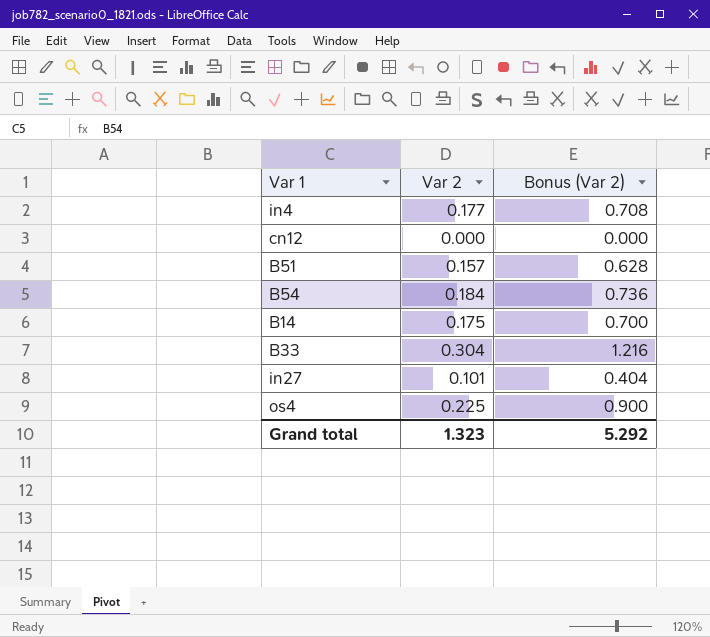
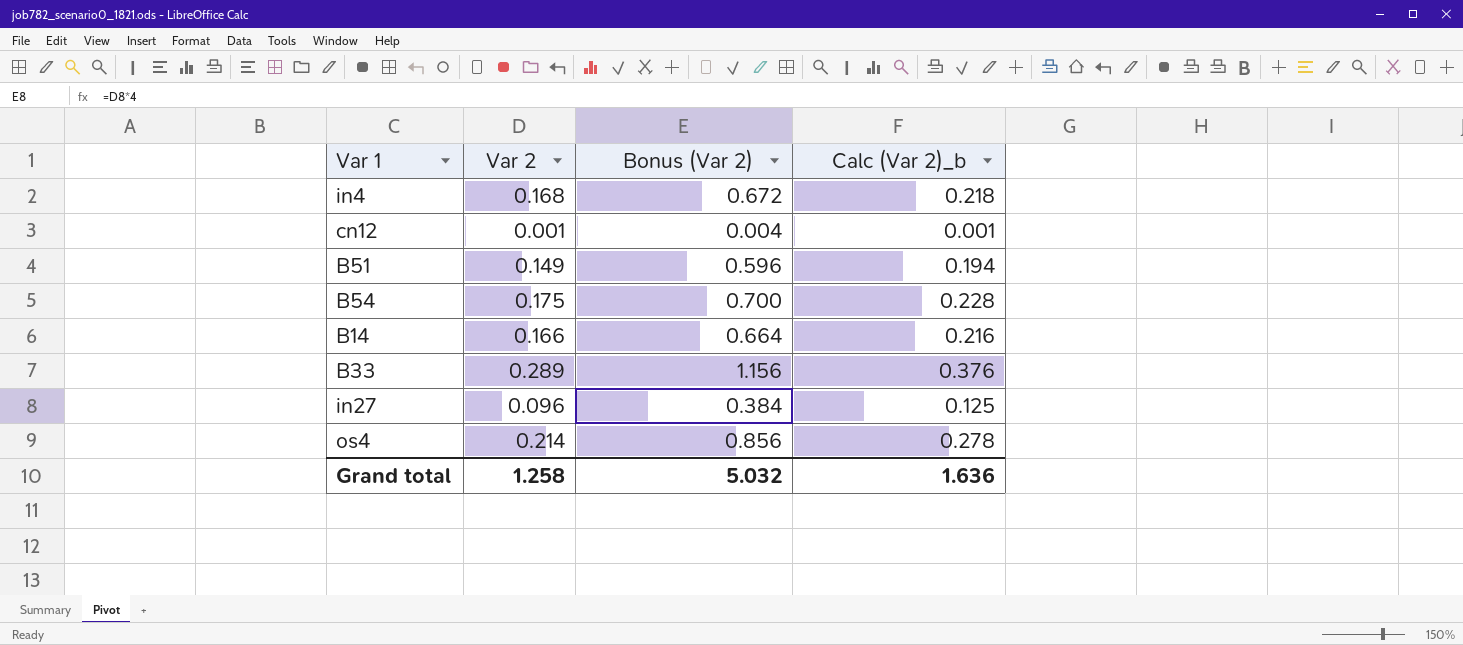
column Calc (Var 2)_b | formula: none -> [Var 2] * 1.3
in4 | Var 2: 0.177 -> 0.168
in4 | Bonus (Var 2): 0.708 -> 0.672
cn12 | Var 2: 0.000 -> 0.001
cn12 | Bonus (Var 2): 0.000 -> 0.004
B51 | Var 2: 0.157 -> 0.149
B51 | Bonus (Var 2): 0.628 -> 0.596
B54 | Var 2: 0.184 -> 0.175
B54 | Bonus (Var 2): 0.736 -> 0.700
B14 | Var 2: 0.175 -> 0.166
B14 | Bonus (Var 2): 0.700 -> 0.664
B33 | Var 2: 0.304 -> 0.289
B33 | Bonus (Var 2): 1.216 -> 1.156
in27 | Var 2: 0.101 -> 0.096
in27 | Bonus (Var 2): 0.404 -> 0.384
os4 | Var 2: 0.225 -> 0.214
os4 | Bonus (Var 2): 0.900 -> 0.856
Grand total | Var 2: 1.323 -> 1.258
Grand total | Bonus (Var 2): 5.292 -> 5.032

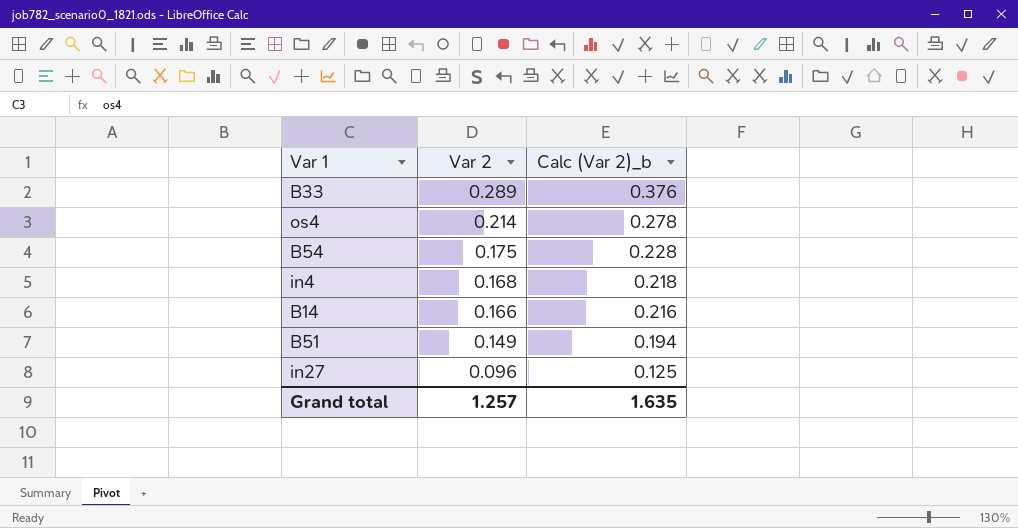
row order: none -> Var 2 descending
column Bonus (Var 2) | formula: [Var 2] * 4 -> none
row cn12: 0.001 | 0.004 | 0.001 -> none
Grand total | Var 2: 1.258 -> 1.257
Grand total | Calc (Var 2)_b: 1.636 -> 1.635

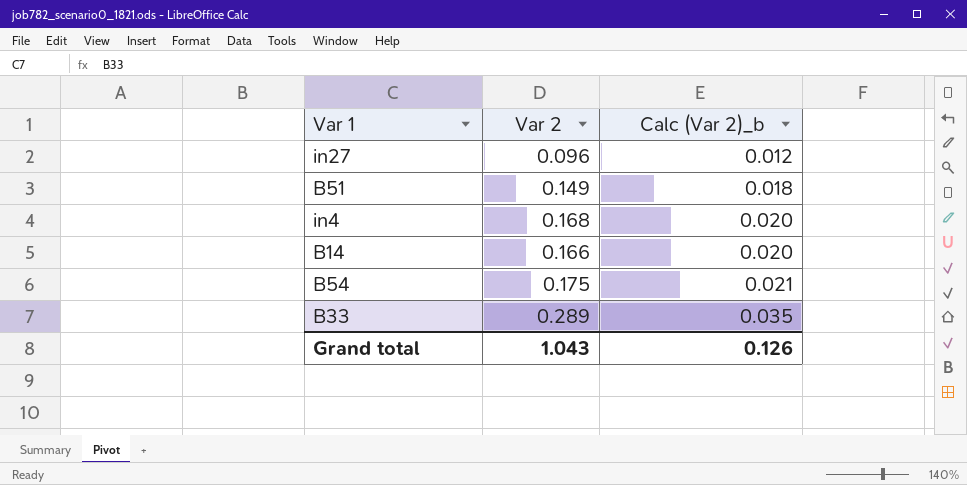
row order: Var 2 descending -> Calc (Var 2)_b ascending
column Calc (Var 2)_b | formula: [Var 2] * 1.3 -> [Var 2] * 0.12
row os4: 0.214 | 0.278 -> none
Grand total | Var 2: 1.257 -> 1.043
Grand total | Calc (Var 2)_b: 1.635 -> 0.126

